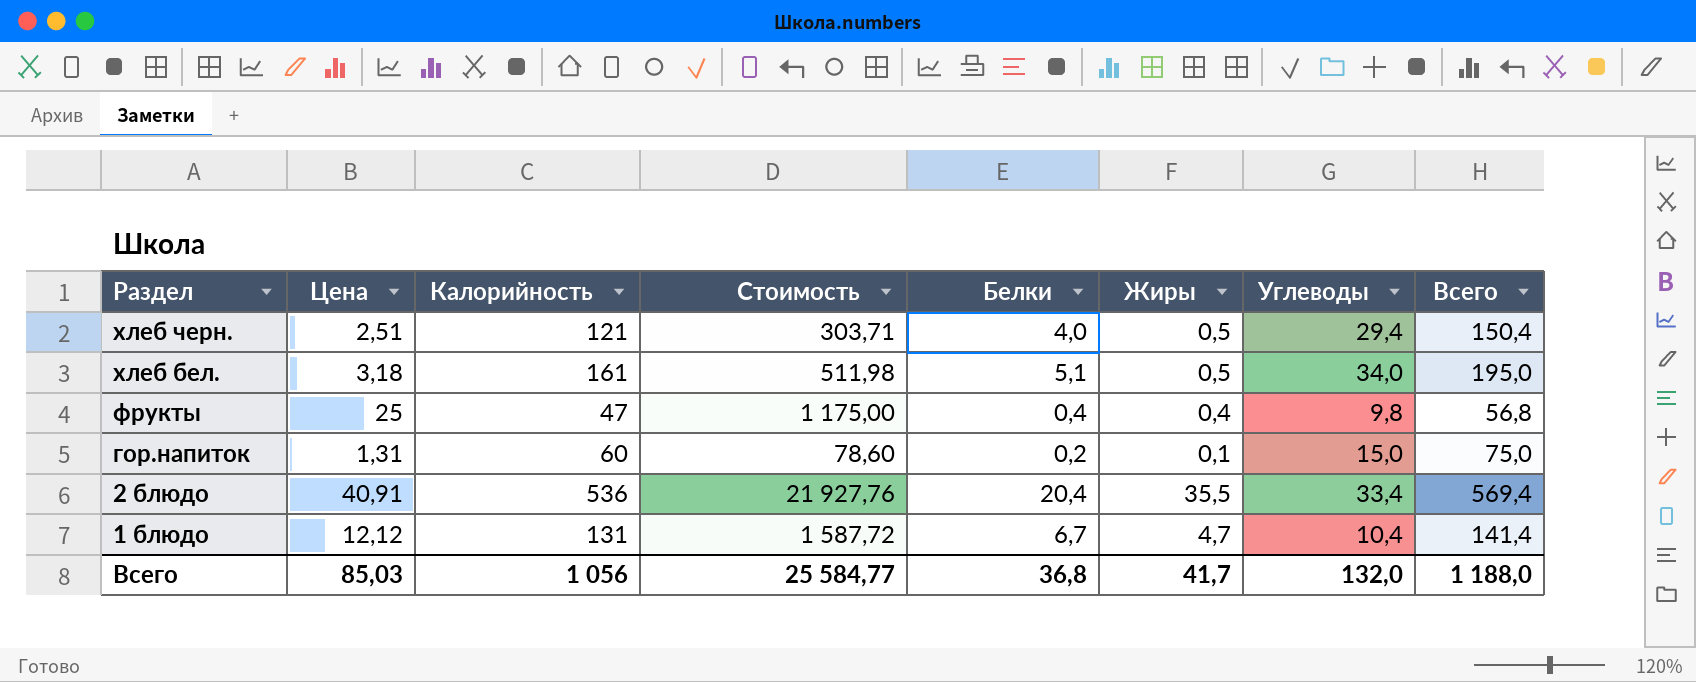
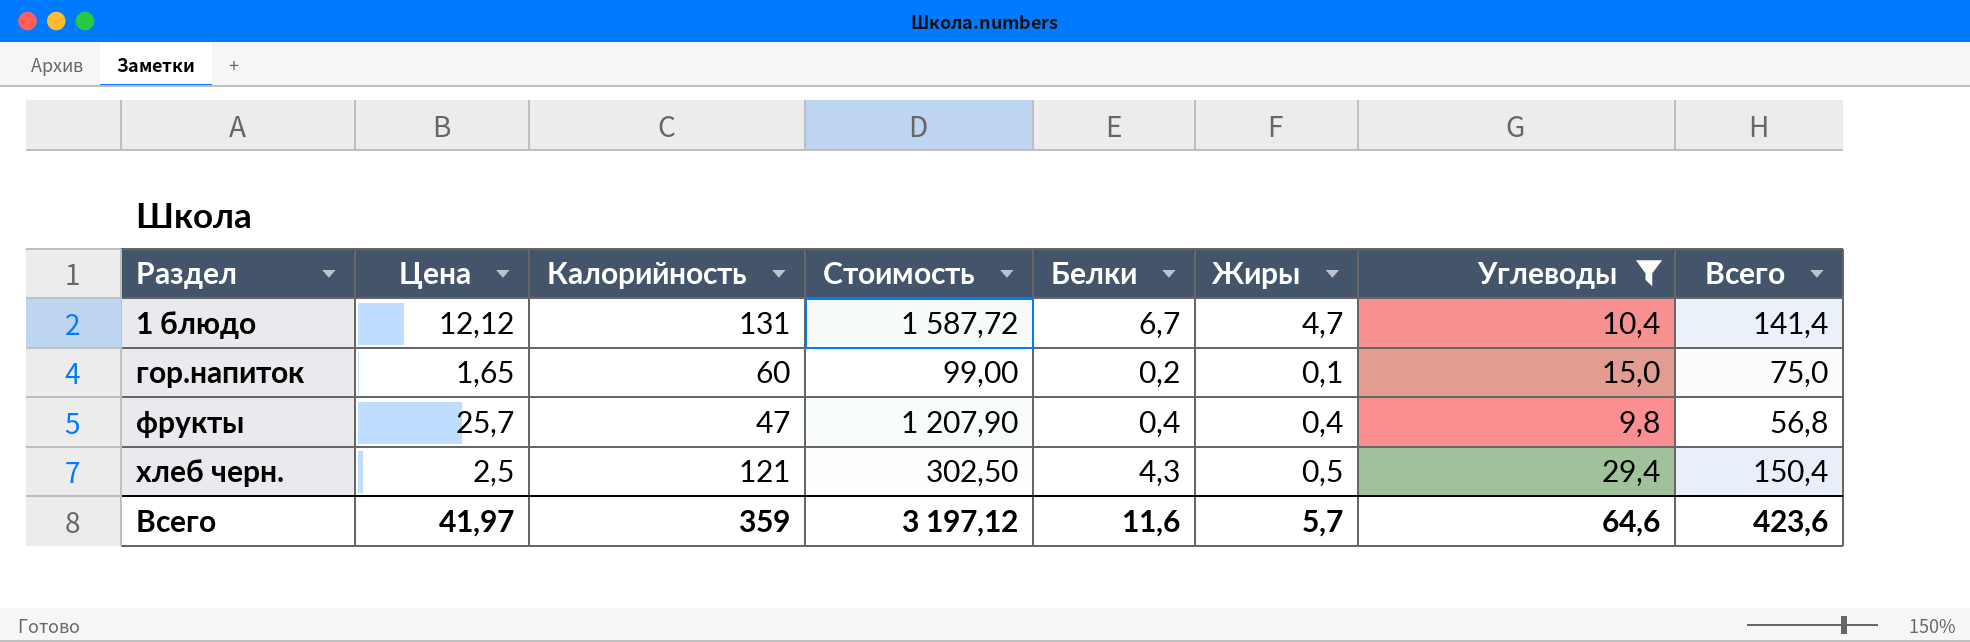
filter: none -> Углеводы <= 29,4
row order: Раздел descending -> Раздел ascending
гор.напиток | Цена: 1,31 -> 1,65
гор.напиток | Стоимость: 78,60 -> 99,00
фрукты | Цена: 25 -> 25,7
фрукты | Стоимость: 1 175,00 -> 1 207,90
хлеб черн. | Цена: 2,51 -> 2,5
хлеб черн. | Стоимость: 303,71 -> 302,50
хлеб черн. | Белки: 4,0 -> 4,3
Всего | Цена: 85,03 -> 41,97
Всего | Калорийность: 1 056 -> 359
Всего | Стоимость: 25 584,77 -> 3 197,12
Всего | Белки: 36,8 -> 11,6
Всего | Жиры: 41,7 -> 5,7
Всего | Углеводы: 132,0 -> 64,6
Всего | Всего: 1 188,0 -> 423,6

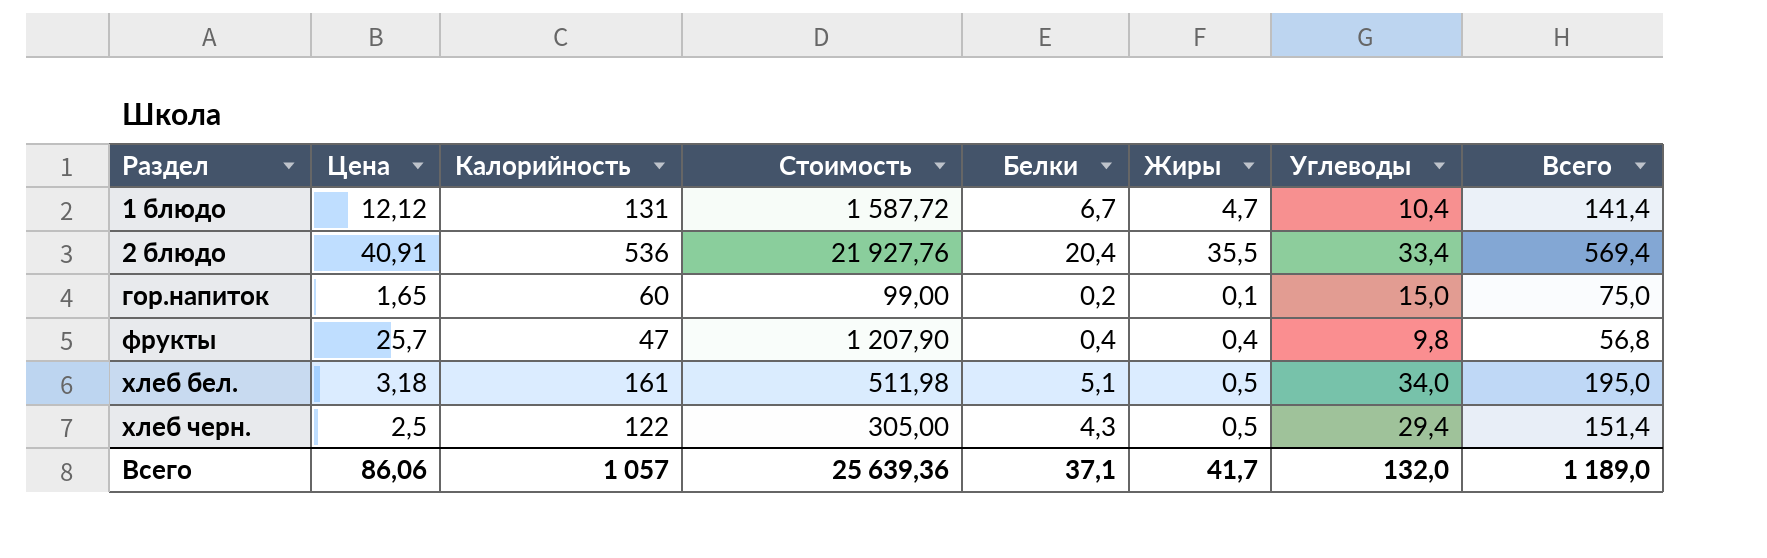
filter: Углеводы <= 29,4 -> none
хлеб черн. | Калорийность: 121 -> 122
хлеб черн. | Стоимость: 302,50 -> 305,00
хлеб черн. | Всего: 150,4 -> 151,4
Всего | Цена: 41,97 -> 86,06
Всего | Калорийность: 359 -> 1 057
Всего | Стоимость: 3 197,12 -> 25 639,36
Всего | Белки: 11,6 -> 37,1
Всего | Жиры: 5,7 -> 41,7
Всего | Углеводы: 64,6 -> 132,0
Всего | Всего: 423,6 -> 1 189,0

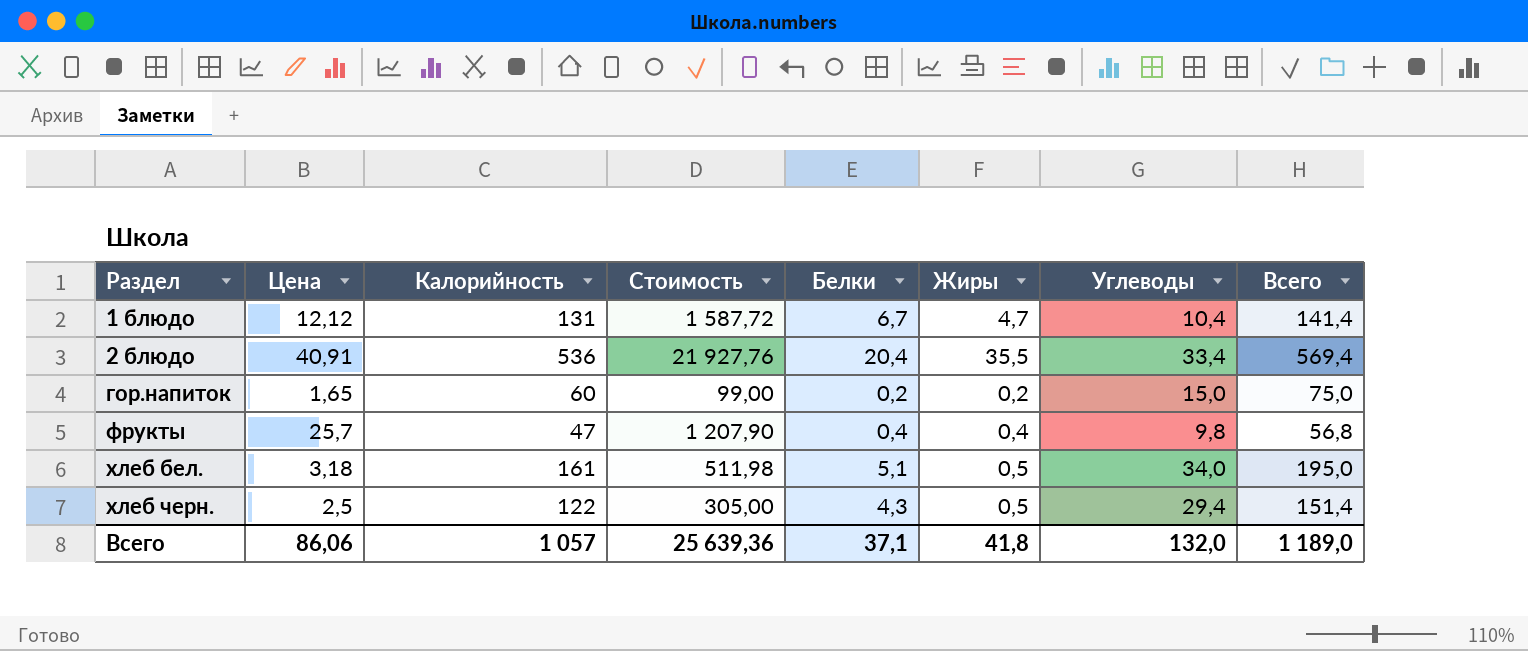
гор.напиток | Жиры: 0,1 -> 0,2
Всего | Жиры: 41,7 -> 41,8

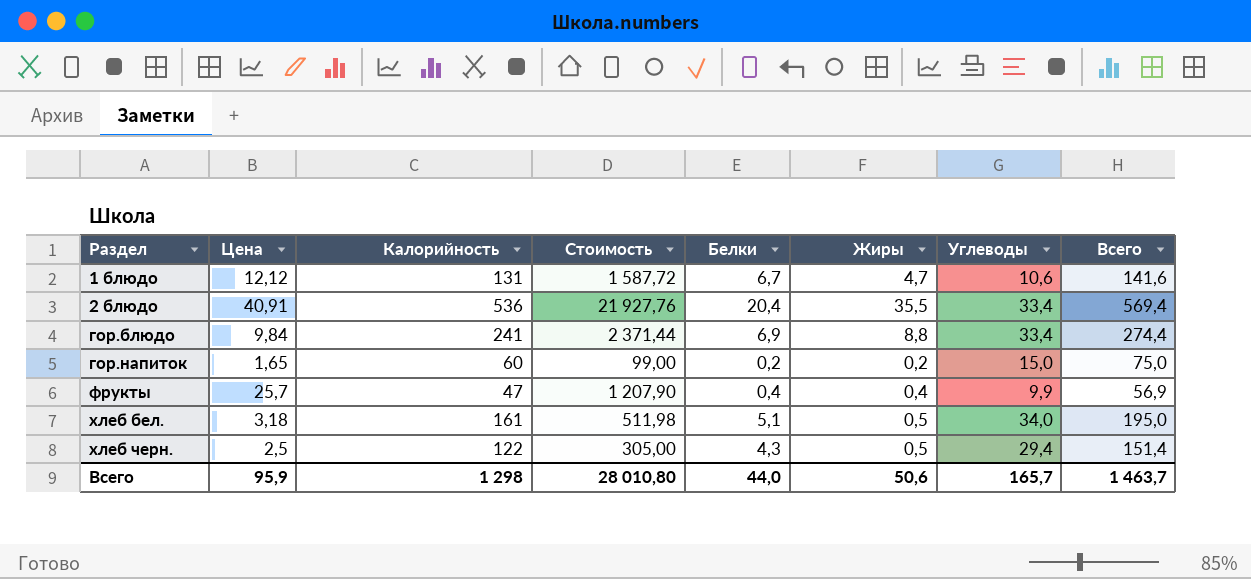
1 блюдо | Углеводы: 10,4 -> 10,6
1 блюдо | Всего: 141,4 -> 141,6
row гор.блюдо: none -> 9,84 | 241 | 2 371,44 | 6,9 | 8,8 | 33,4 | 274,4
фрукты | Углеводы: 9,8 -> 9,9
фрукты | Всего: 56,8 -> 56,9
Всего | Цена: 86,06 -> 95,9
Всего | Калорийность: 1 057 -> 1 298
Всего | Стоимость: 25 639,36 -> 28 010,80
Всего | Белки: 37,1 -> 44,0
Всего | Жиры: 41,8 -> 50,6
Всего | Углеводы: 132,0 -> 165,7
Всего | Всего: 1 189,0 -> 1 463,7

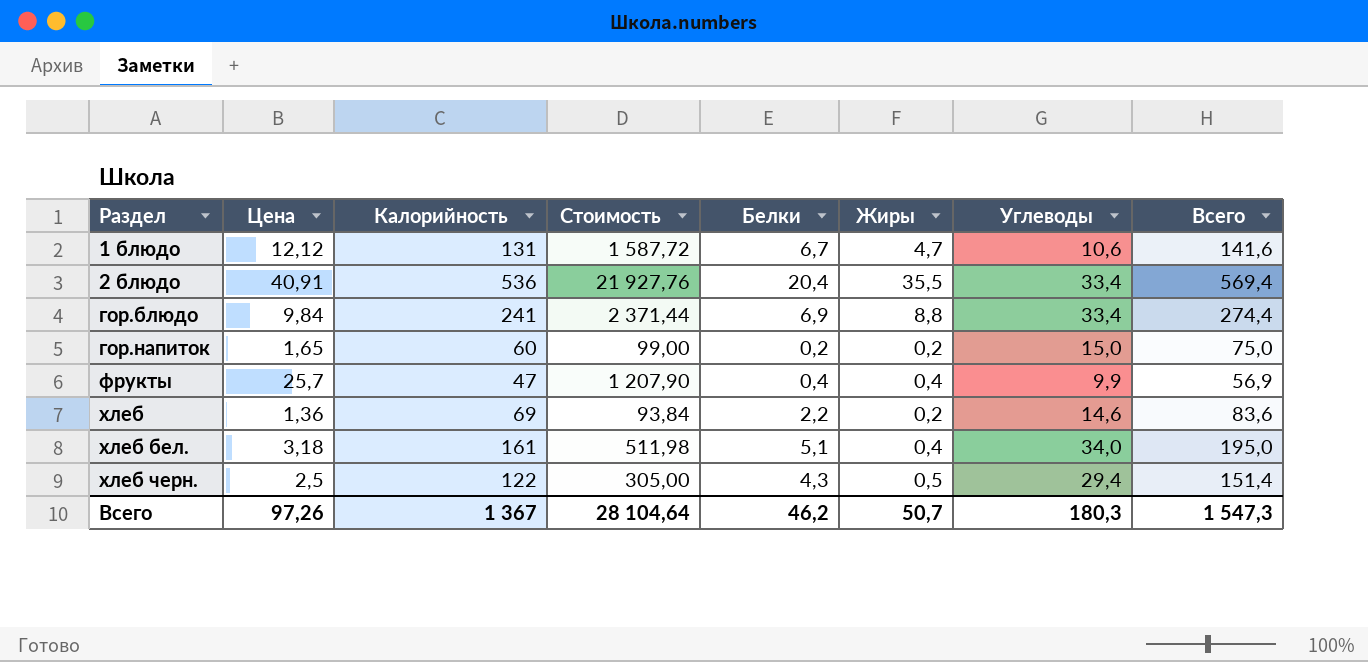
row хлеб: none -> 1,36 | 69 | 93,84 | 2,2 | 0,2 | 14,6 | 83,6
хлеб бел. | Жиры: 0,5 -> 0,4
Всего | Цена: 95,9 -> 97,26
Всего | Калорийность: 1 298 -> 1 367
Всего | Стоимость: 28 010,80 -> 28 104,64
Всего | Белки: 44,0 -> 46,2
Всего | Жиры: 50,6 -> 50,7
Всего | Углеводы: 165,7 -> 180,3
Всего | Всего: 1 463,7 -> 1 547,3

